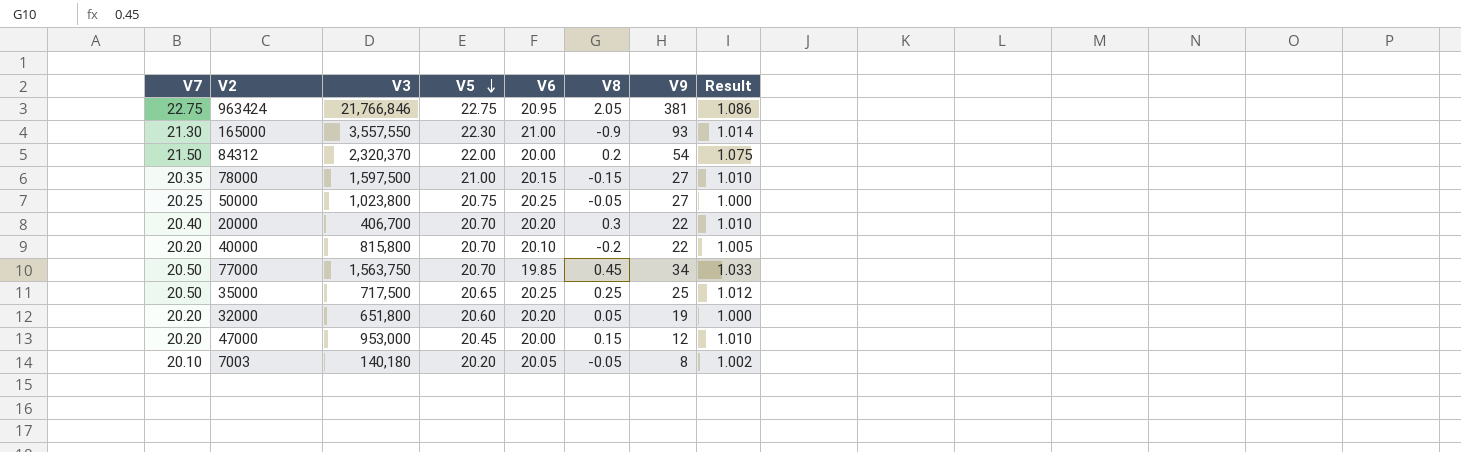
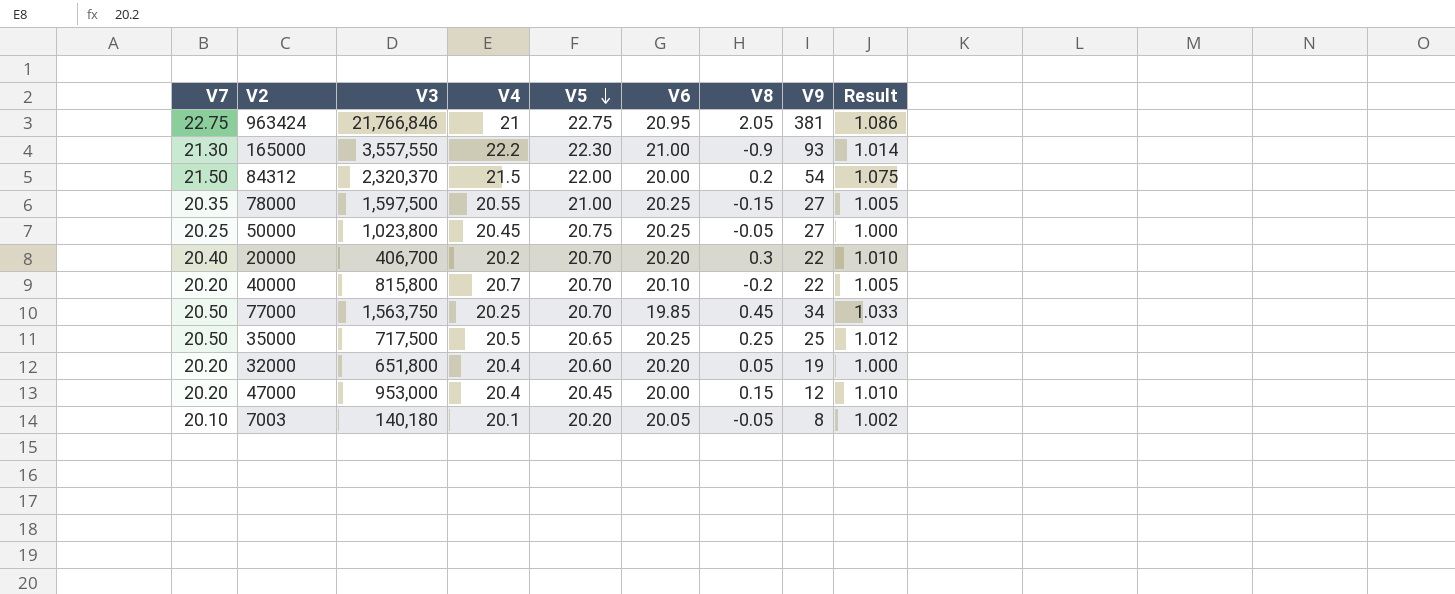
column V4 | position: none -> 4
78000 | V6: 20.15 -> 20.25
78000 | Result: 1.010 -> 1.005

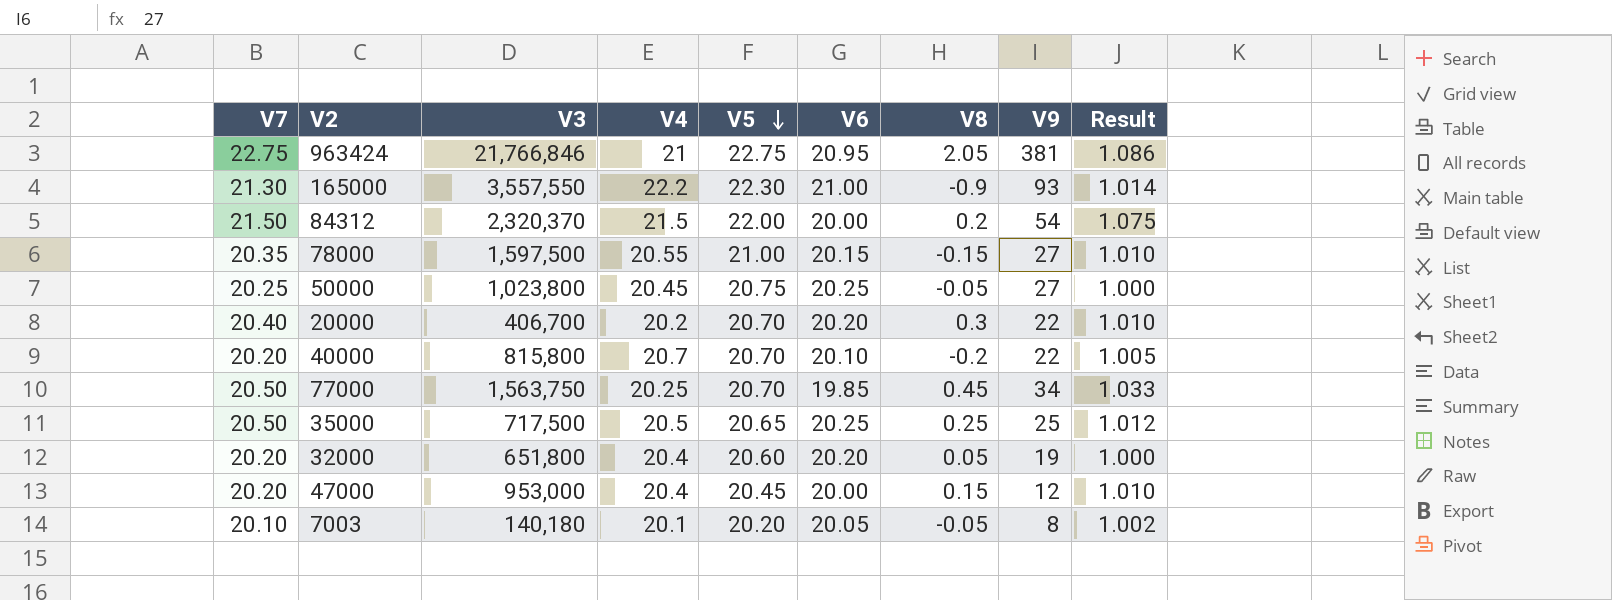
78000 | V6: 20.25 -> 20.15
78000 | Result: 1.005 -> 1.010

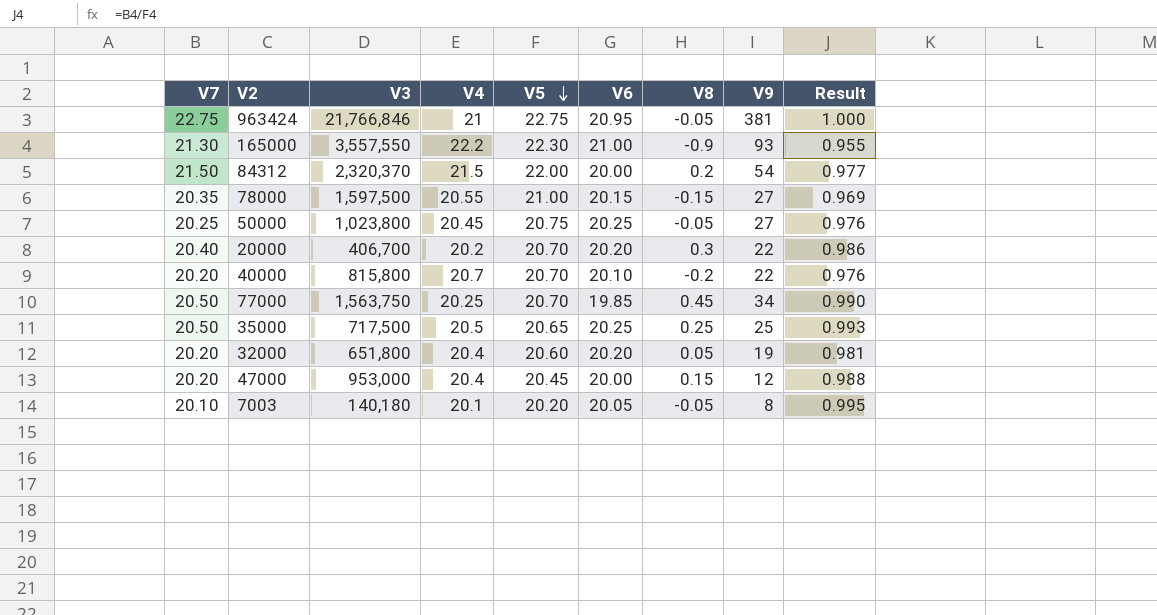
column Result | formula: [V7] / [V6] -> [V7] / [V5]
963424 | V8: 2.05 -> -0.05

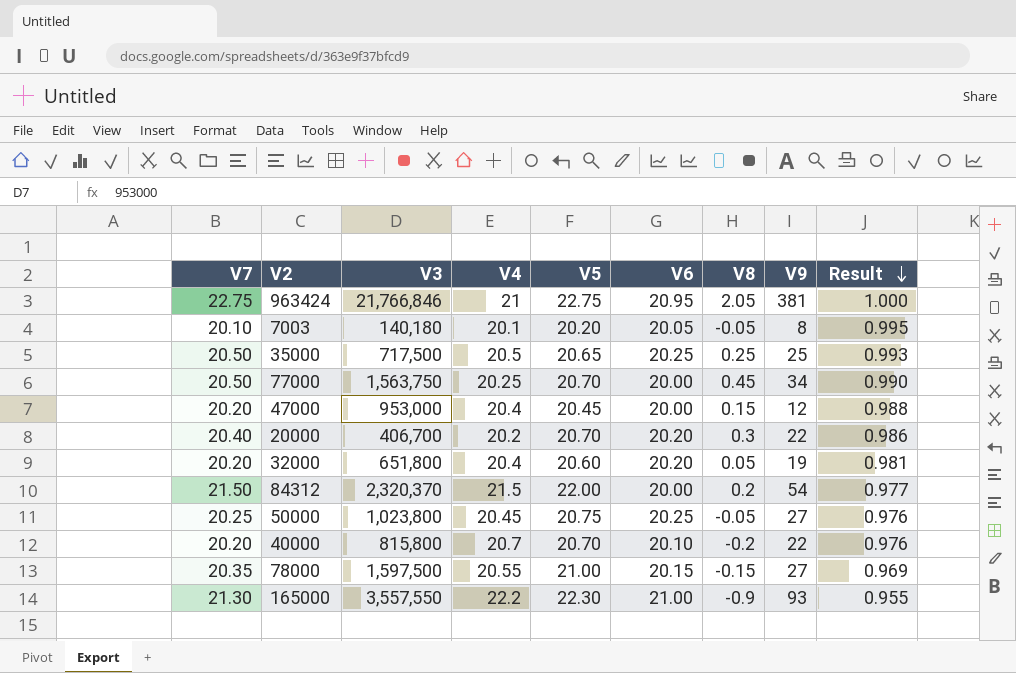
row order: V5 descending -> Result descending
963424 | V8: -0.05 -> 2.05
77000 | V6: 19.85 -> 20.00

